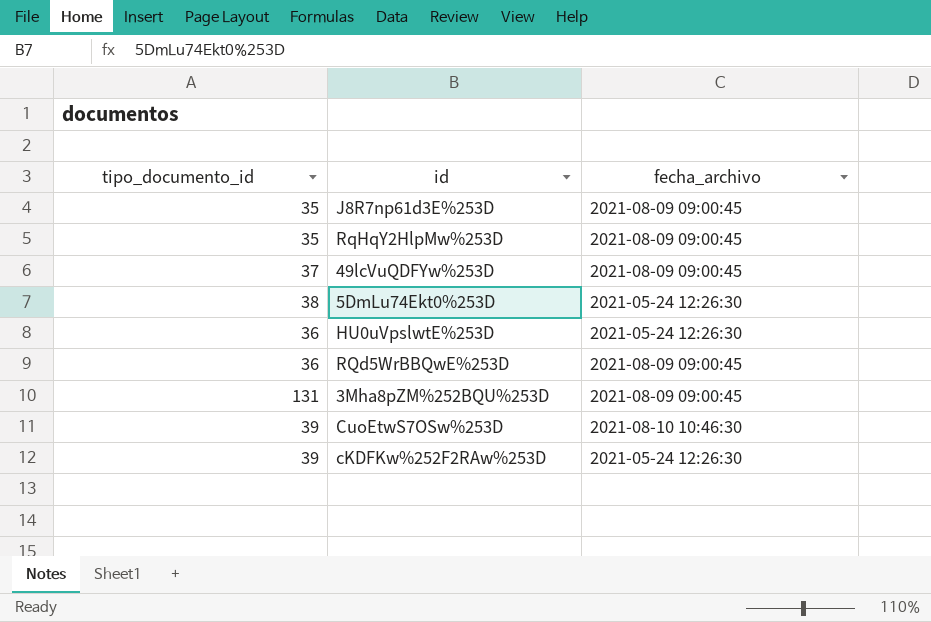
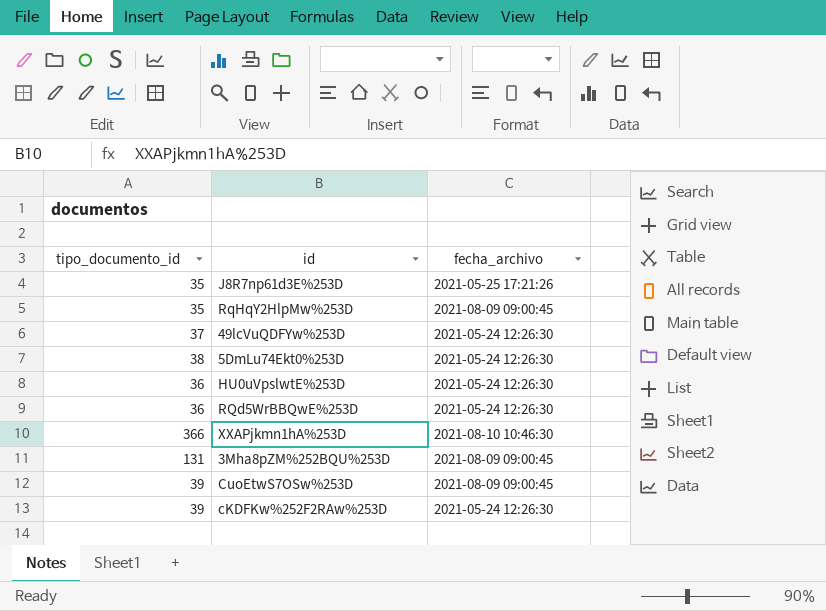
J8R7np61d3E%253D | fecha_archivo: 2021-08-09 09:00:45 -> 2021-05-25 17:21:26
49lcVuQDFYw%253D | fecha_archivo: 2021-08-09 09:00:45 -> 2021-05-24 12:26:30
RQd5WrBBQwE%253D | fecha_archivo: 2021-08-09 09:00:45 -> 2021-05-24 12:26:30
row XXAPjkmn1hA%253D: none -> 366 | 2021-08-10 10:46:30
CuoEtwS7OSw%253D | fecha_archivo: 2021-08-10 10:46:30 -> 2021-08-09 09:00:45

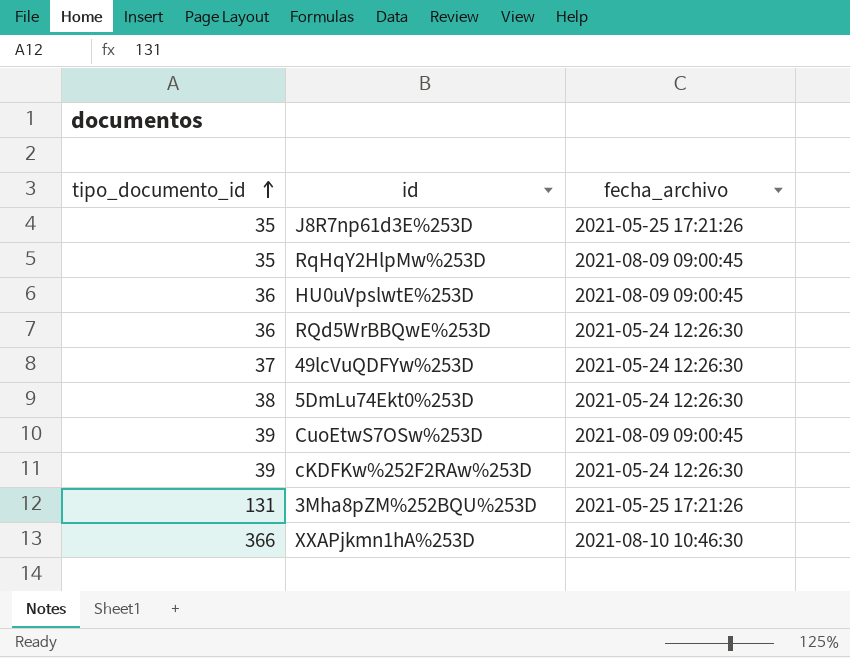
row order: none -> tipo_documento_id ascending
HU0uVpslwtE%253D | fecha_archivo: 2021-05-24 12:26:30 -> 2021-08-09 09:00:45
3Mha8pZM%252BQU%253D | fecha_archivo: 2021-08-09 09:00:45 -> 2021-05-25 17:21:26

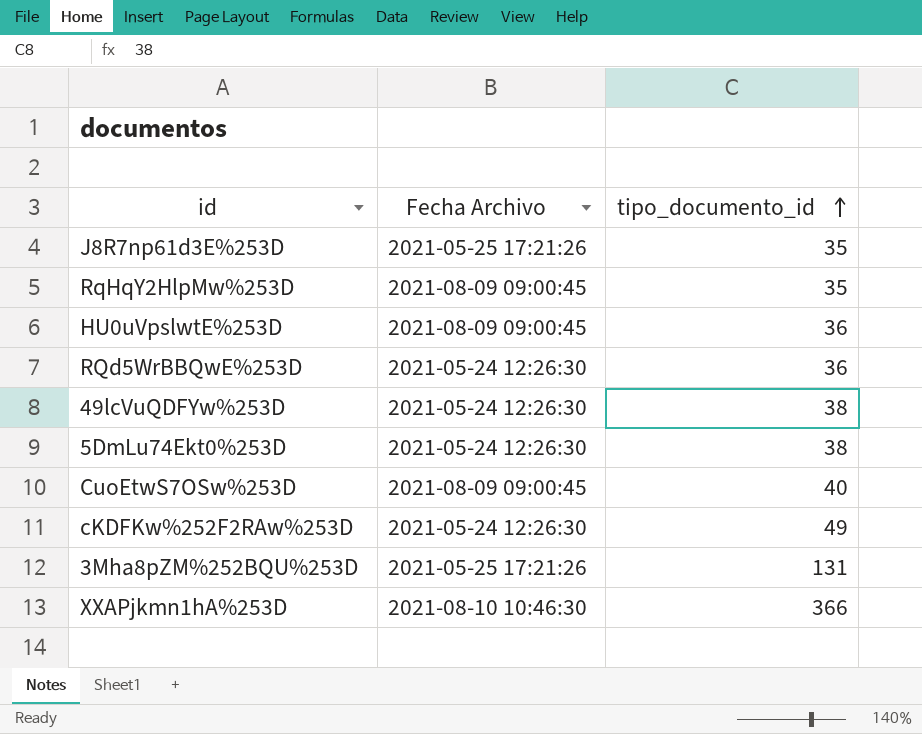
column name: fecha_archivo -> Fecha Archivo
column tipo_documento_id | position: 1 -> 3
49lcVuQDFYw%253D | tipo_documento_id: 37 -> 38
CuoEtwS7OSw%253D | tipo_documento_id: 39 -> 40
cKDFKw%252F2RAw%253D | tipo_documento_id: 39 -> 49

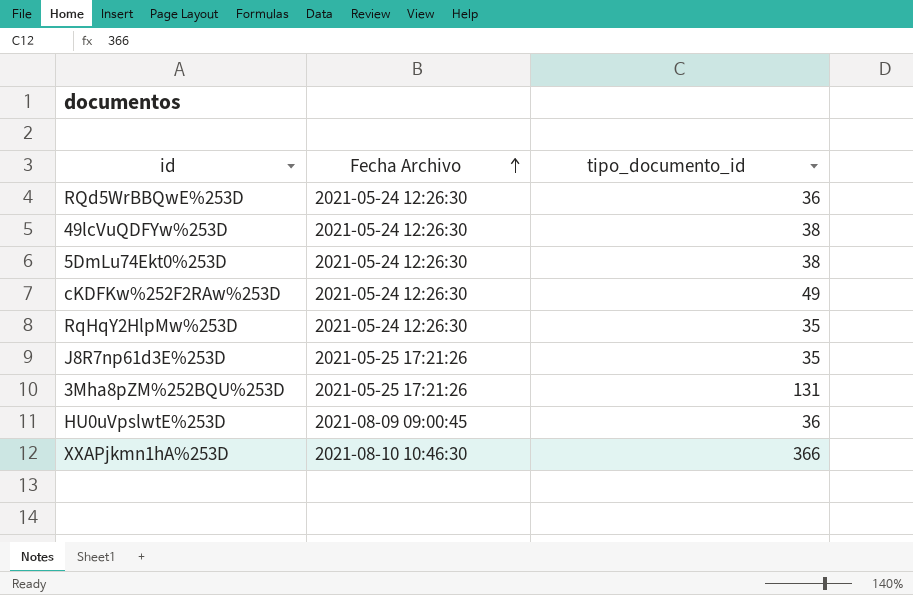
row order: tipo_documento_id ascending -> Fecha Archivo ascending
row CuoEtwS7OSw%253D: 2021-08-09 09:00:45 | 40 -> none
RqHqY2HlpMw%253D | Fecha Archivo: 2021-08-09 09:00:45 -> 2021-05-24 12:26:30

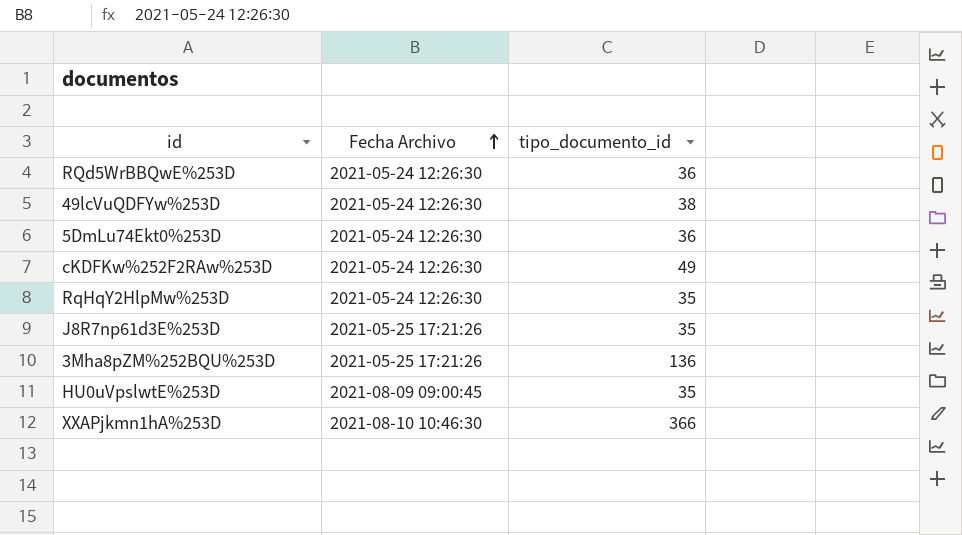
5DmLu74Ekt0%253D | tipo_documento_id: 38 -> 36
3Mha8pZM%252BQU%253D | tipo_documento_id: 131 -> 136
HU0uVpslwtE%253D | tipo_documento_id: 36 -> 35

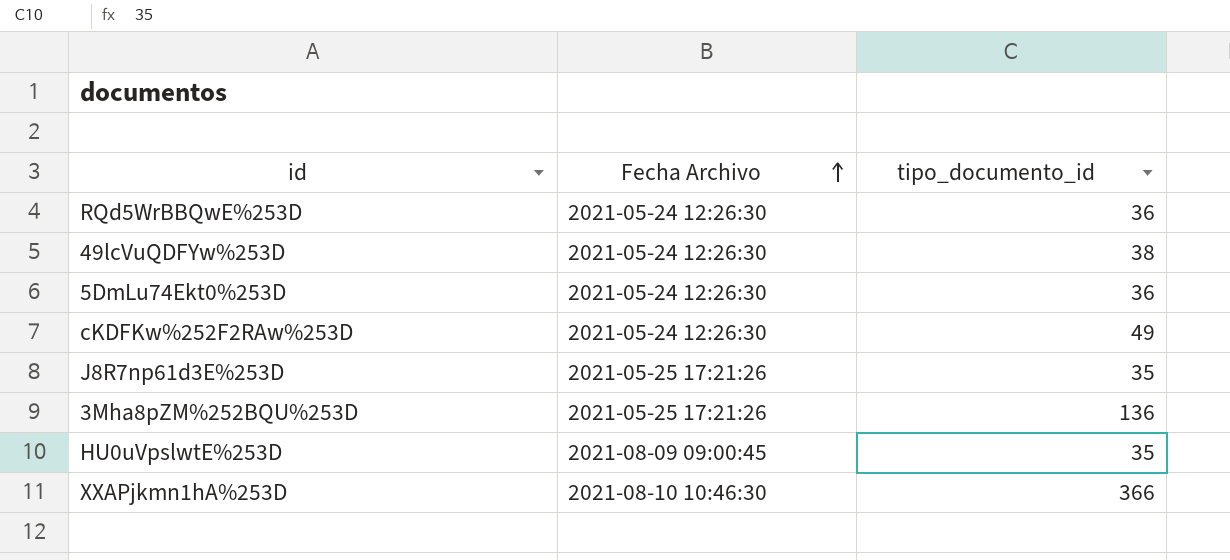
row RqHqY2HlpMw%253D: 2021-05-24 12:26:30 | 35 -> none

